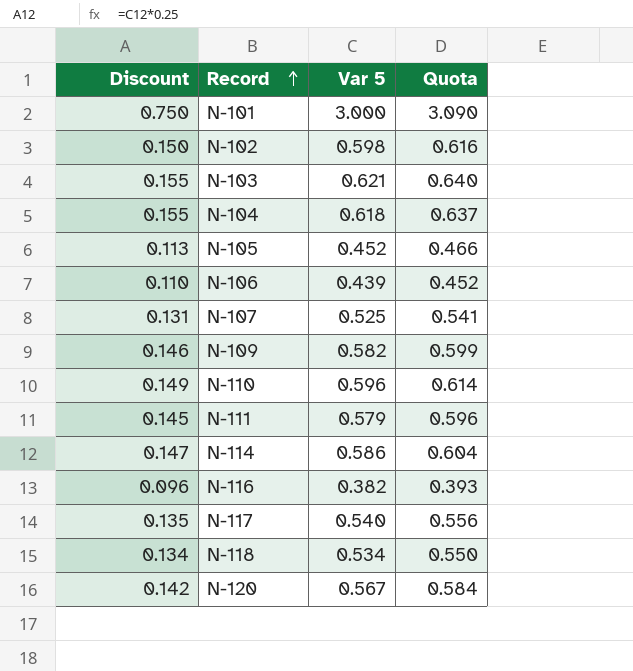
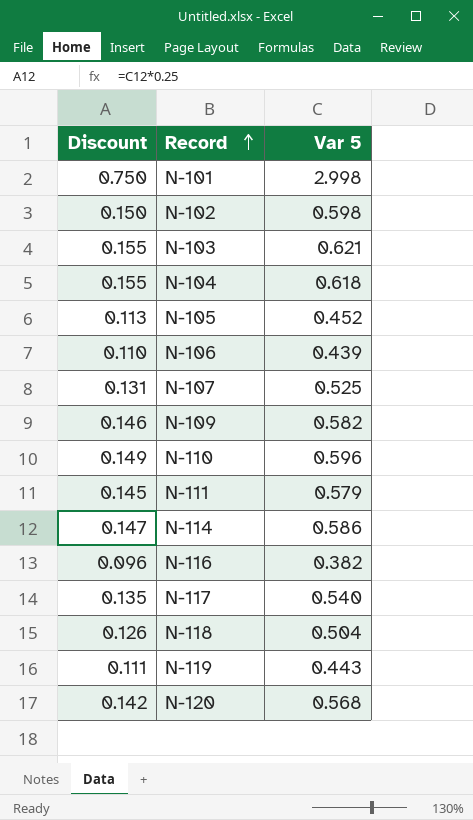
column Quota | formula: [Var 5] * 1.03 -> none
N-101 | Var 5: 3.000 -> 2.998
N-118 | Discount: 0.134 -> 0.126
N-118 | Var 5: 0.534 -> 0.504
row N-119: none -> 0.111 | 0.443
N-120 | Var 5: 0.567 -> 0.568

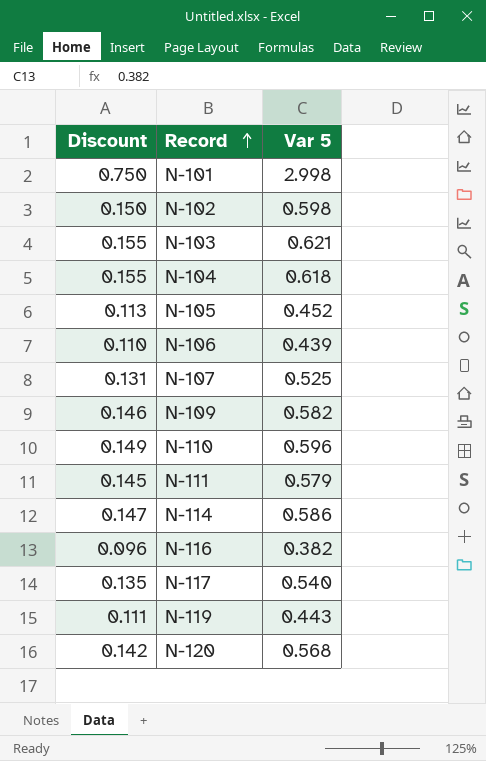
row N-118: 0.126 | 0.504 -> none

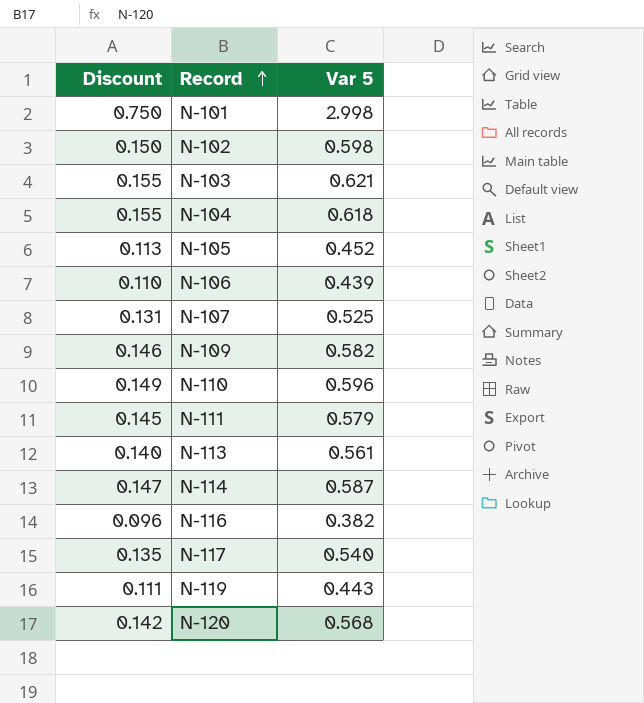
row N-113: none -> 0.140 | 0.561
N-114 | Var 5: 0.586 -> 0.587

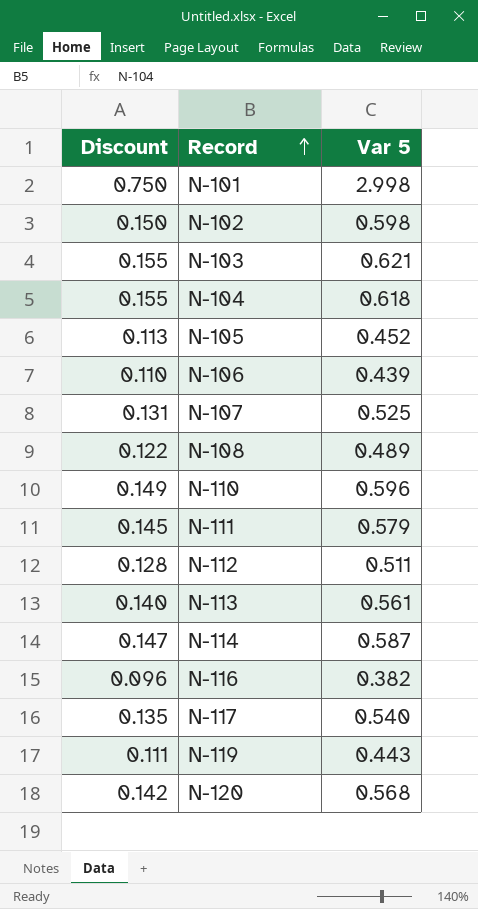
row N-109: 0.146 | 0.582 -> none
row N-108: none -> 0.122 | 0.489
row N-112: none -> 0.128 | 0.511

